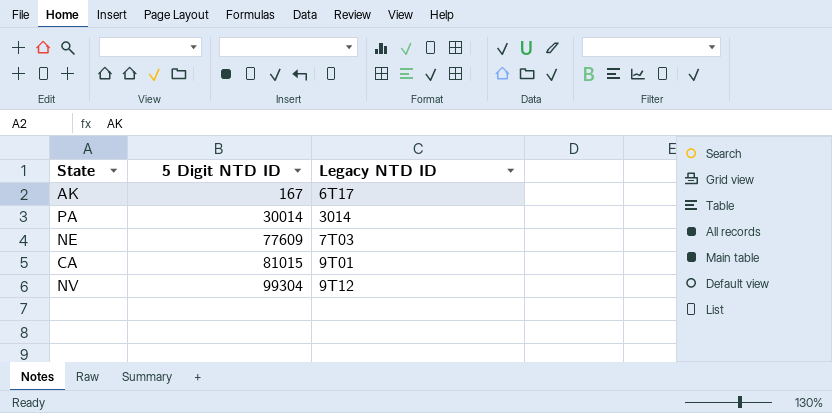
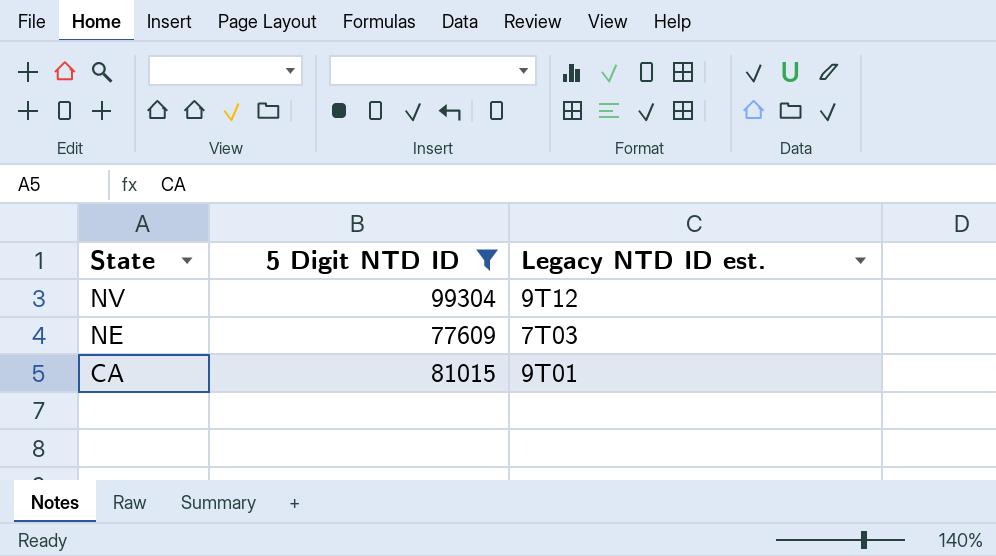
filter: none -> 5 Digit NTD ID >= 77609
row order: 5 Digit NTD ID ascending -> State descending
column name: Legacy NTD ID -> Legacy NTD ID est.

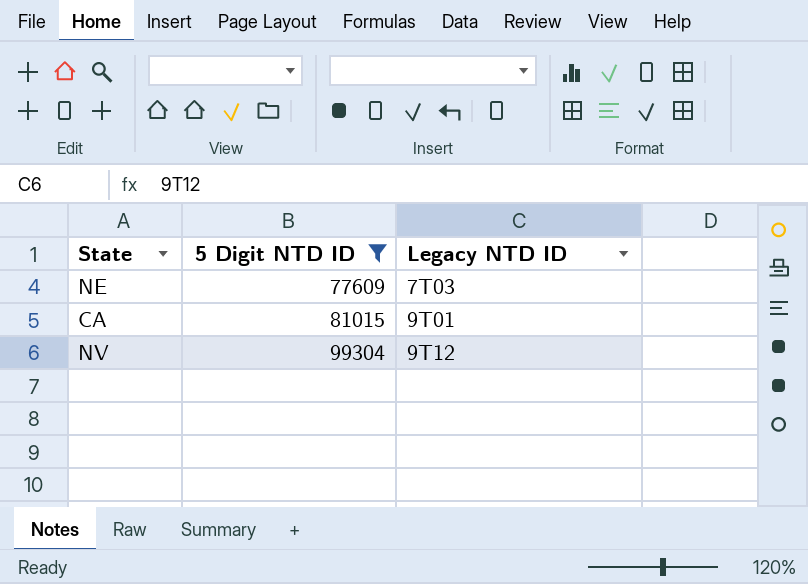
row order: State descending -> 5 Digit NTD ID ascending
column name: Legacy NTD ID est. -> Legacy NTD ID

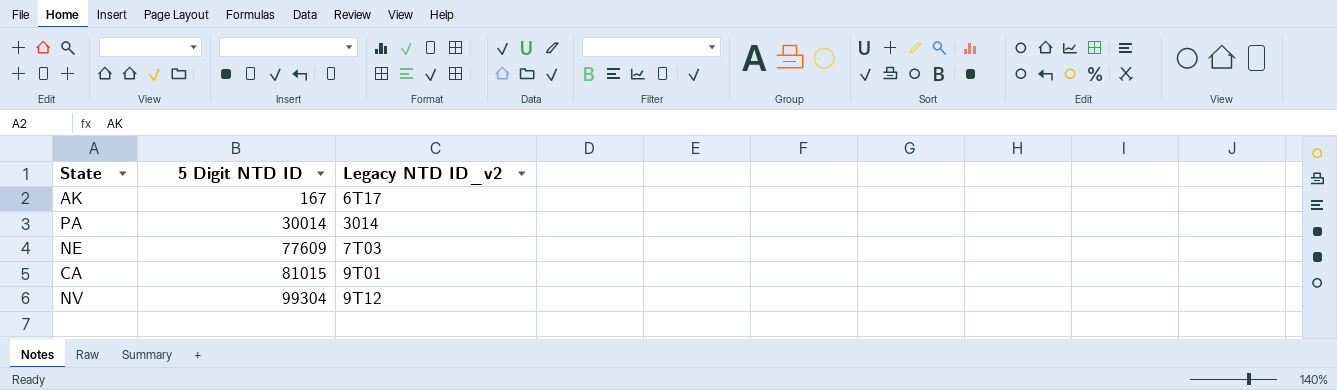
filter: 5 Digit NTD ID >= 77609 -> none
column name: Legacy NTD ID -> Legacy NTD ID_v2

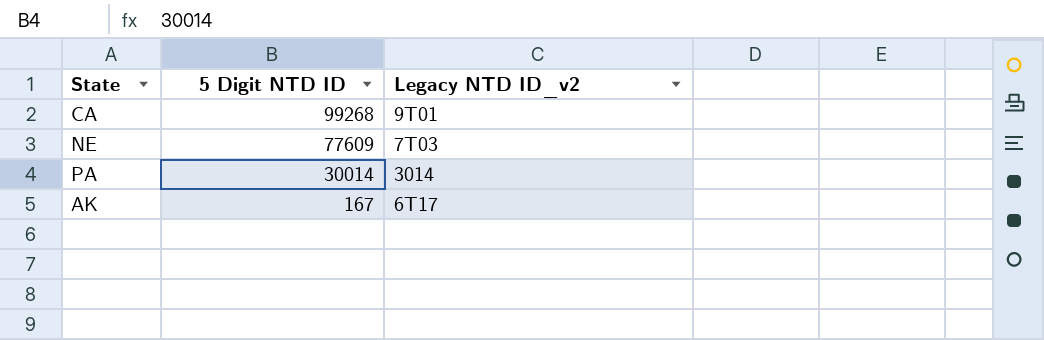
row order: 5 Digit NTD ID ascending -> 5 Digit NTD ID descending
row NV: 99304 | 9T12 -> none
CA | 5 Digit NTD ID: 81015 -> 99268

